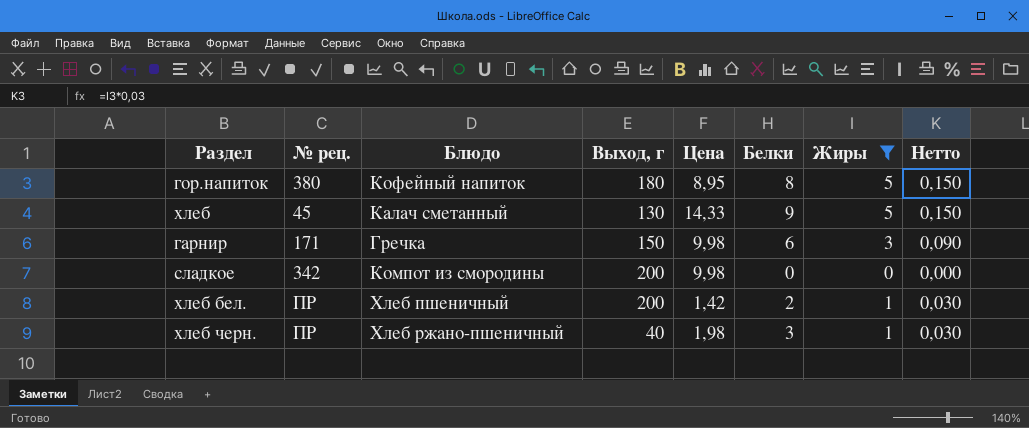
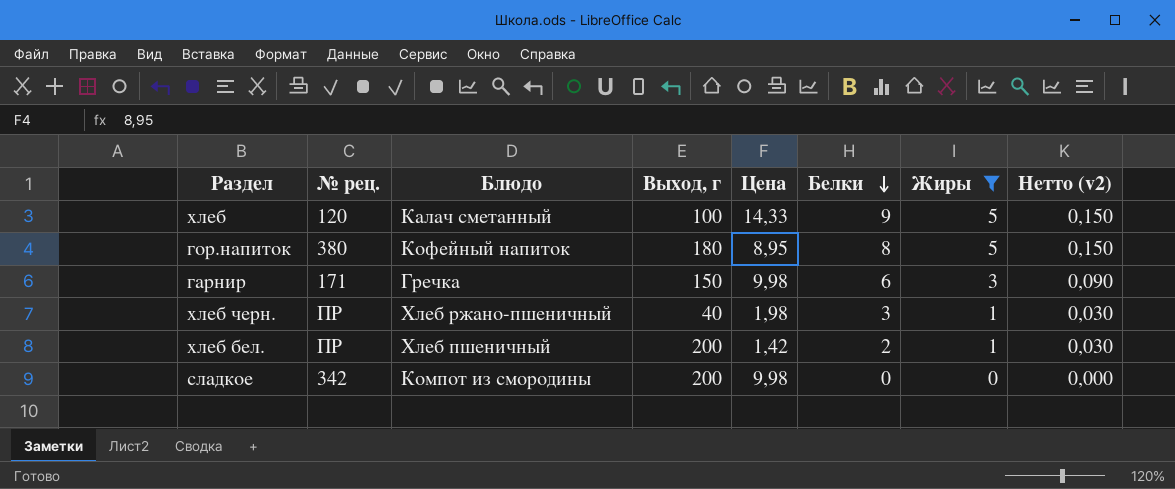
row order: none -> Белки descending
column name: Нетто -> Нетто (v2)
хлеб | № рец.: 45 -> 120
хлеб | Выход, г: 130 -> 100

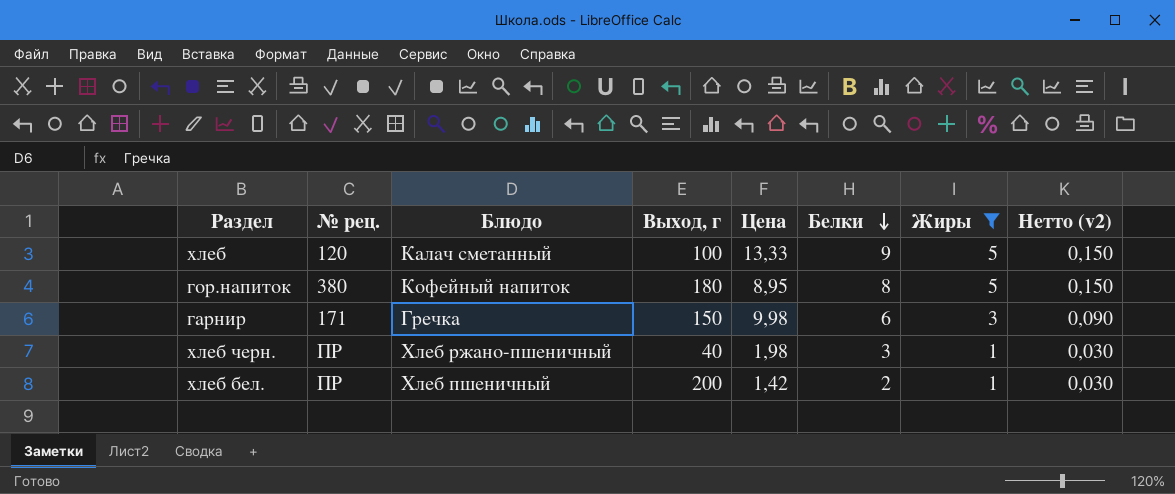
row сладкое: 342 | Компот из смородины | 200 | 9,98 | 0 | 0 | 0,000 -> none
хлеб | Цена: 14,33 -> 13,33

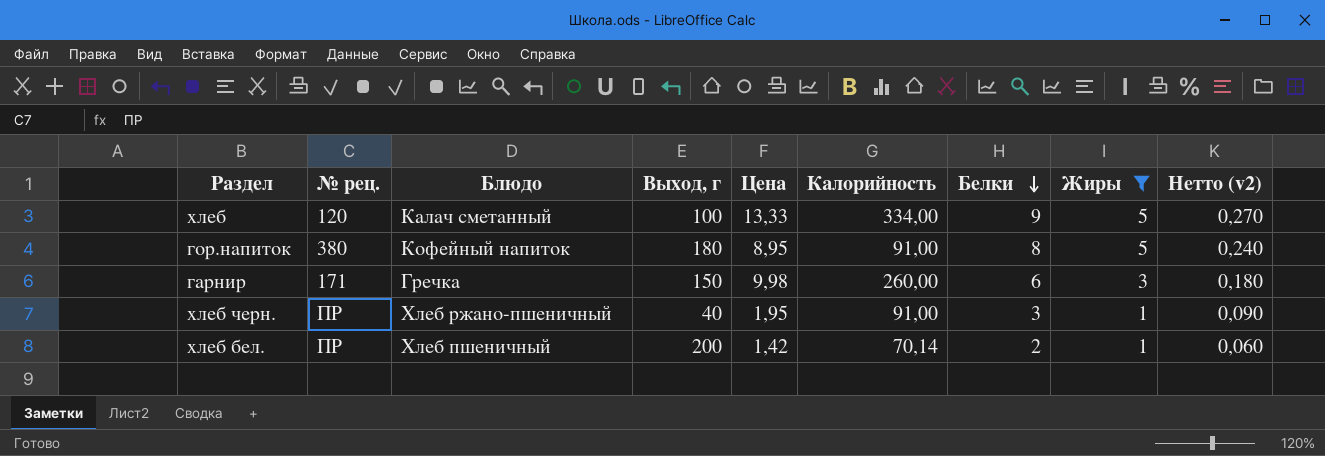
column Калорийность | position: none -> 6
column Нетто (v2) | formula: [Жиры] * 0,03 -> [Белки] * 0,03
хлеб черн. | Цена: 1,98 -> 1,95

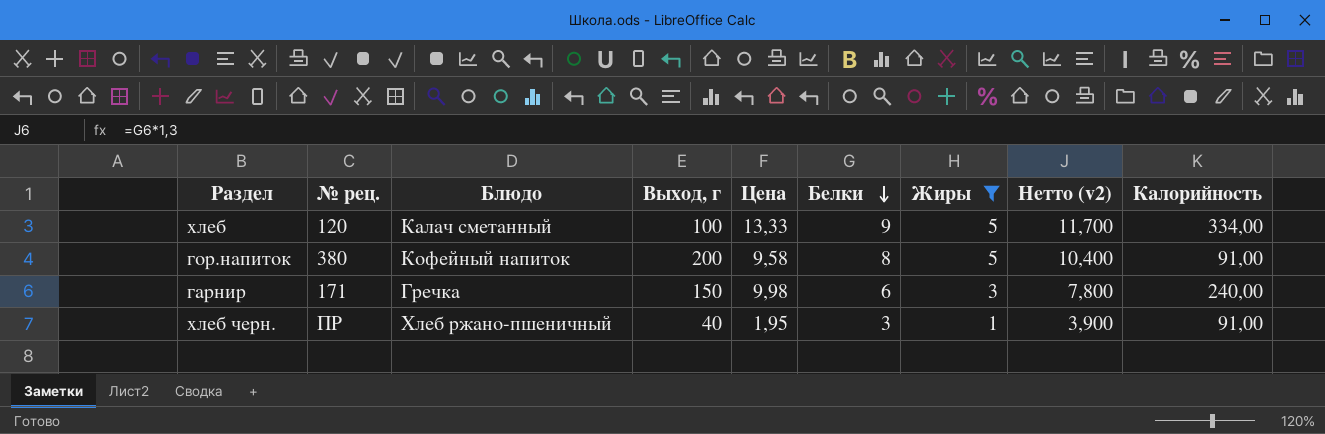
column Нетто (v2) | formula: [Белки] * 0,03 -> [Белки] * 1,3
column Калорийность | position: 6 -> 9
row хлеб бел.: ПР | Хлеб пшеничный | 200 | 1,42 | 70,14 | 2 | 1 | 0,060 -> none
гор.напиток | Выход, г: 180 -> 200
гор.напиток | Цена: 8,95 -> 9,58
гарнир | Калорийность: 260,00 -> 240,00

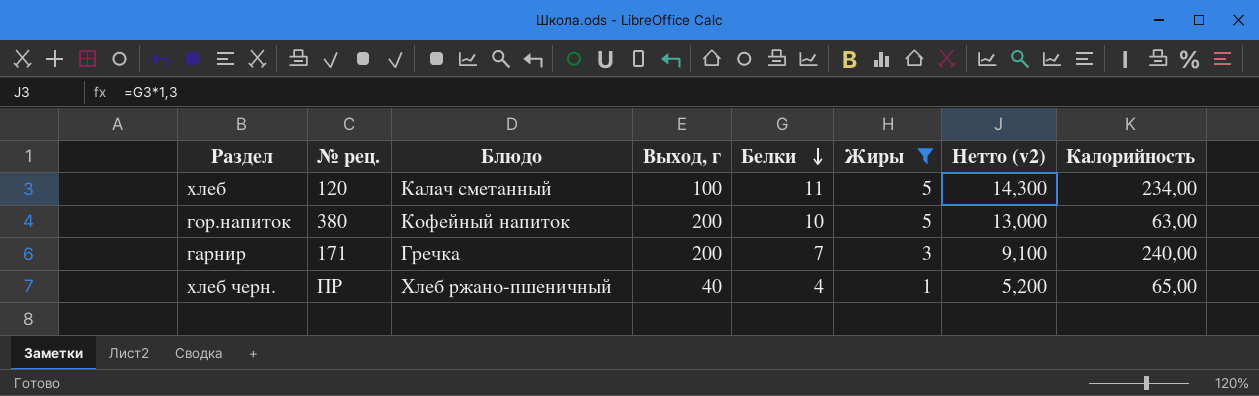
column Цена | position: 5 -> none
хлеб | Белки: 9 -> 11
хлеб | Нетто (v2): 11,700 -> 14,300
хлеб | Калорийность: 334,00 -> 234,00
гор.напиток | Белки: 8 -> 10
гор.напиток | Нетто (v2): 10,400 -> 13,000
гор.напиток | Калорийность: 91,00 -> 63,00
гарнир | Выход, г: 150 -> 200
гарнир | Белки: 6 -> 7
гарнир | Нетто (v2): 7,800 -> 9,100
хлеб черн. | Белки: 3 -> 4
хлеб черн. | Нетто (v2): 3,900 -> 5,200
хлеб черн. | Калорийность: 91,00 -> 65,00

